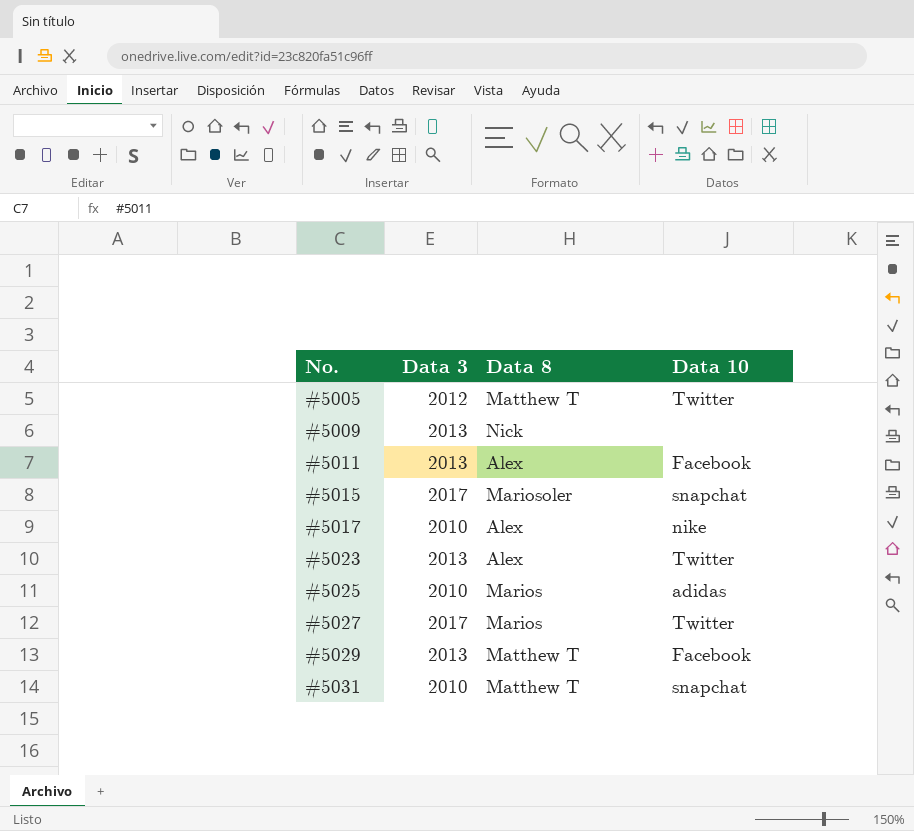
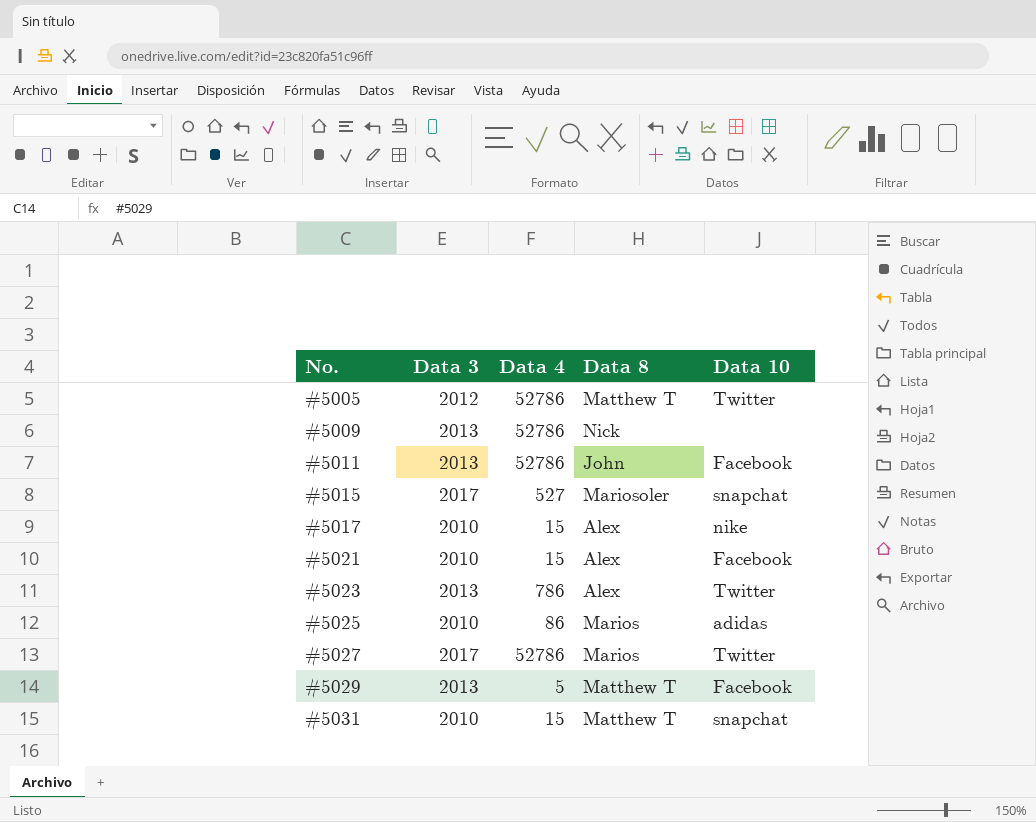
column Data 4 | position: none -> 3
#5011 | Data 8: Alex -> John
row #5021: none -> 2010 | 15 | Alex | Facebook

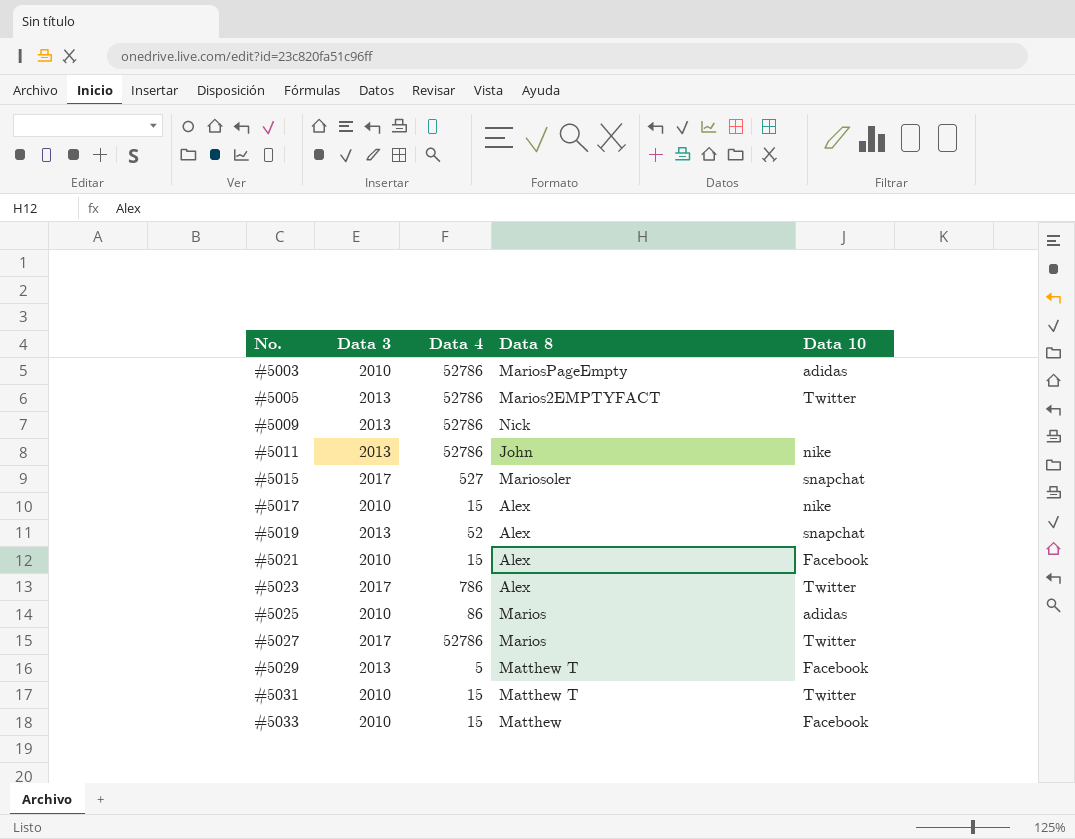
row #5003: none -> 2010 | 52786 | MariosPageEmpty | adidas
#5005 | Data 3: 2012 -> 2013
#5005 | Data 8: Matthew T -> Marios2EMPTYFACT
#5011 | Data 10: Facebook -> nike
row #5019: none -> 2013 | 52 | Alex | snapchat
#5023 | Data 3: 2013 -> 2017
#5031 | Data 10: snapchat -> Twitter
row #5033: none -> 2010 | 15 | Matthew | Facebook

